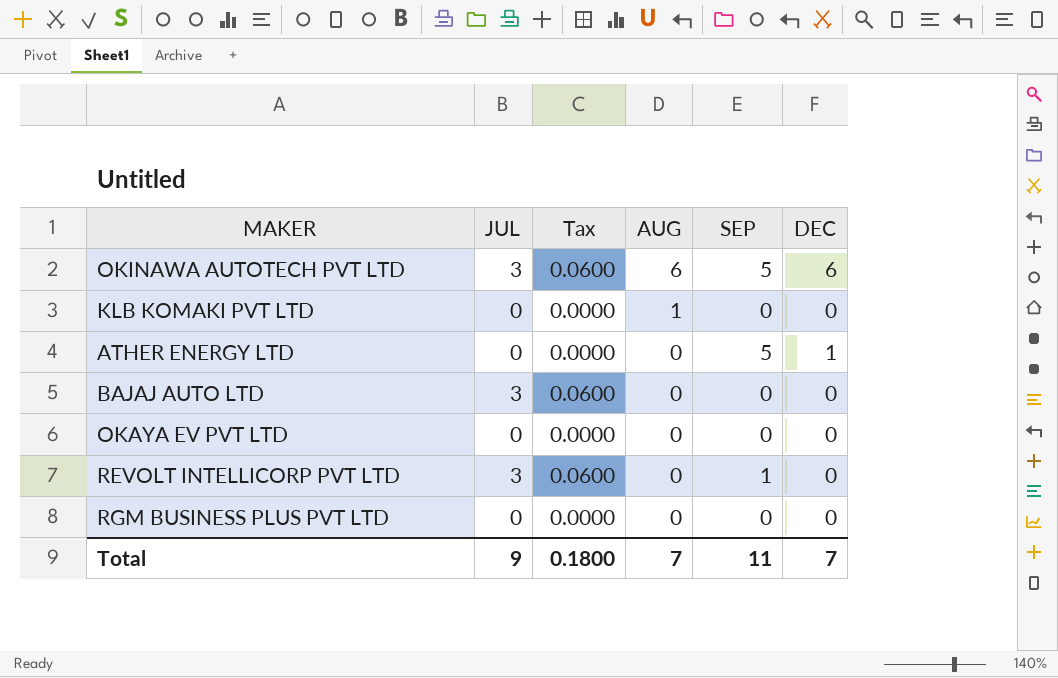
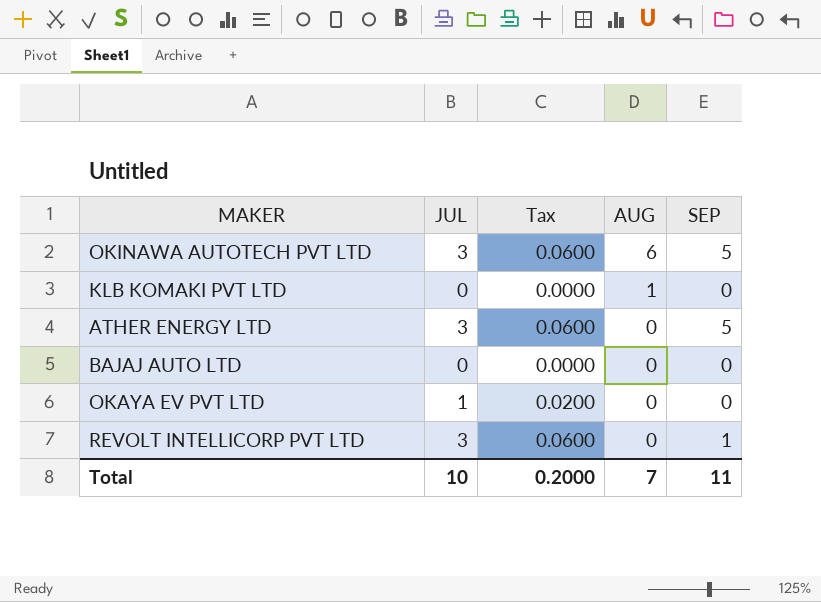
column DEC | position: 6 -> none
row RGM BUSINESS PLUS PVT LTD: 0 | 0.0000 | 0 | 0 | 0 -> none
ATHER ENERGY LTD | JUL: 0 -> 3
ATHER ENERGY LTD | Tax: 0.0000 -> 0.0600
BAJAJ AUTO LTD | JUL: 3 -> 0
BAJAJ AUTO LTD | Tax: 0.0600 -> 0.0000
OKAYA EV PVT LTD | JUL: 0 -> 1
OKAYA EV PVT LTD | Tax: 0.0000 -> 0.0200
Total | JUL: 9 -> 10
Total | Tax: 0.1800 -> 0.2000

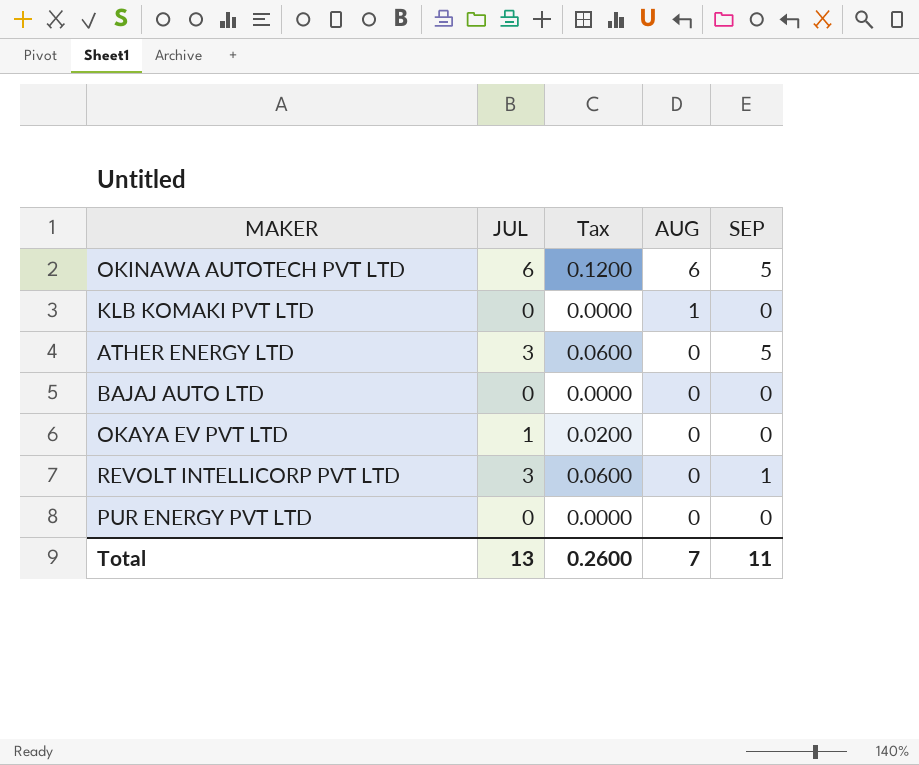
OKINAWA AUTOTECH PVT LTD | JUL: 3 -> 6
OKINAWA AUTOTECH PVT LTD | Tax: 0.0600 -> 0.1200
row PUR ENERGY PVT LTD: none -> 0 | 0.0000 | 0 | 0
Total | JUL: 10 -> 13
Total | Tax: 0.2000 -> 0.2600

